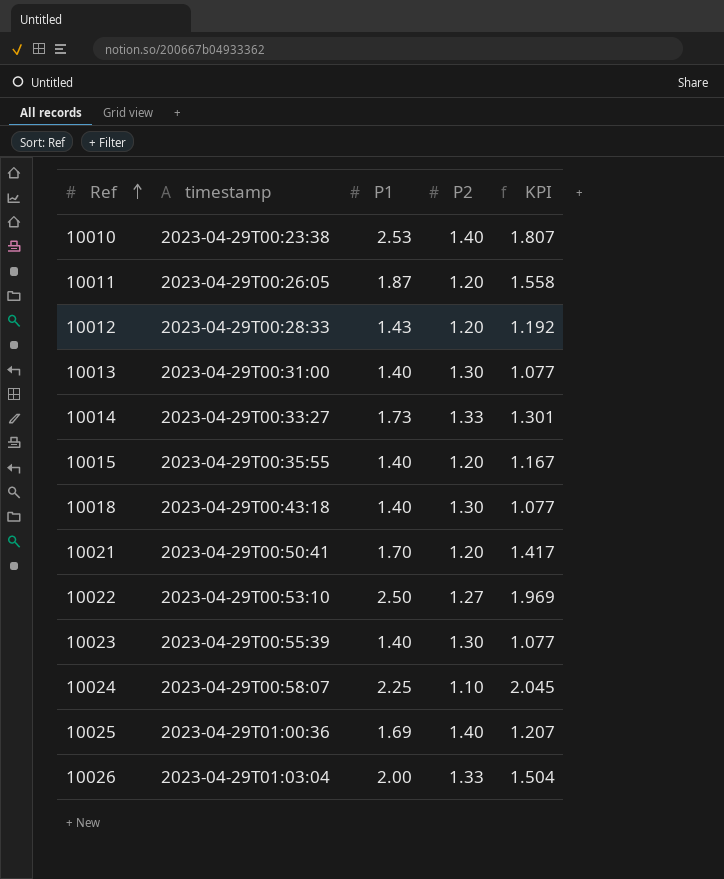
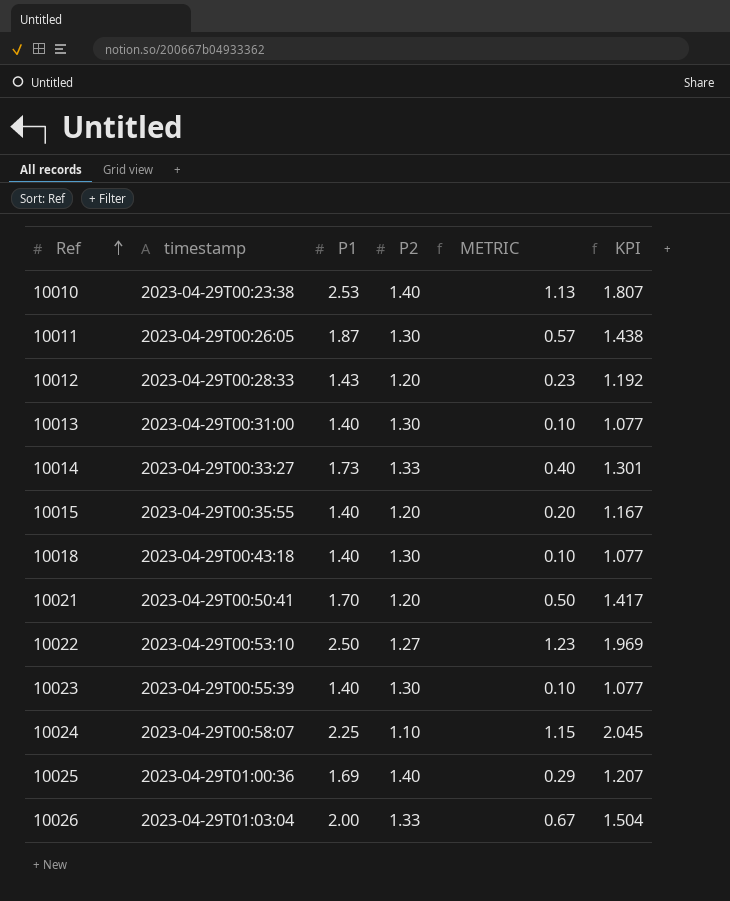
column METRIC | formula: none -> [P1] - [P2]
10011 | P2: 1.20 -> 1.30
10011 | KPI: 1.558 -> 1.438

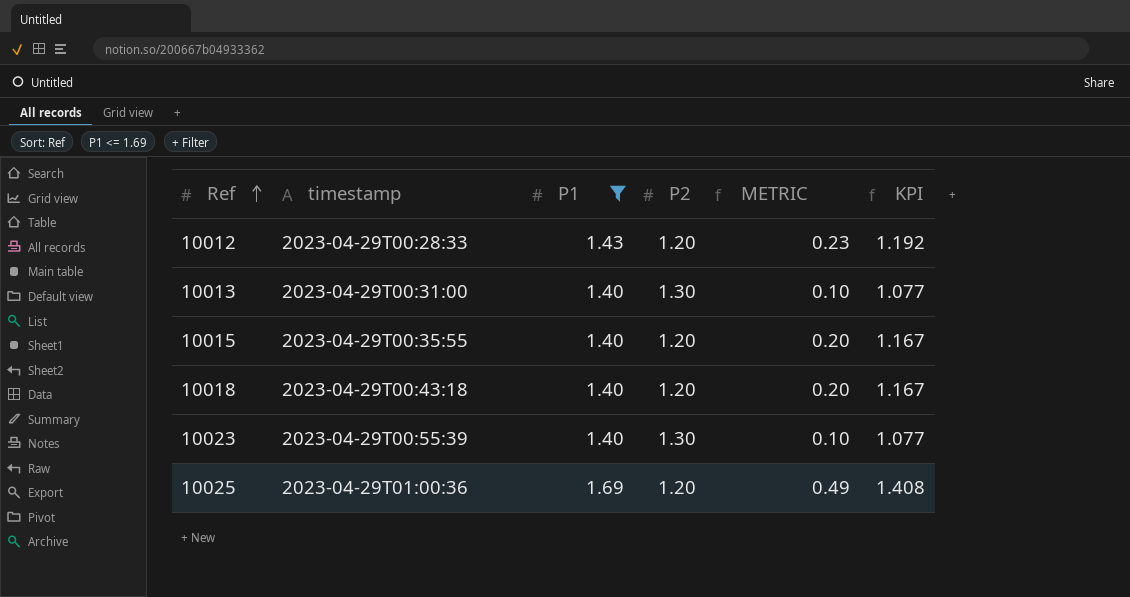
filter: none -> P1 <= 1.69
10018 | P2: 1.30 -> 1.20
10018 | METRIC: 0.10 -> 0.20
10018 | KPI: 1.077 -> 1.167
10025 | P2: 1.40 -> 1.20
10025 | METRIC: 0.29 -> 0.49
10025 | KPI: 1.207 -> 1.408

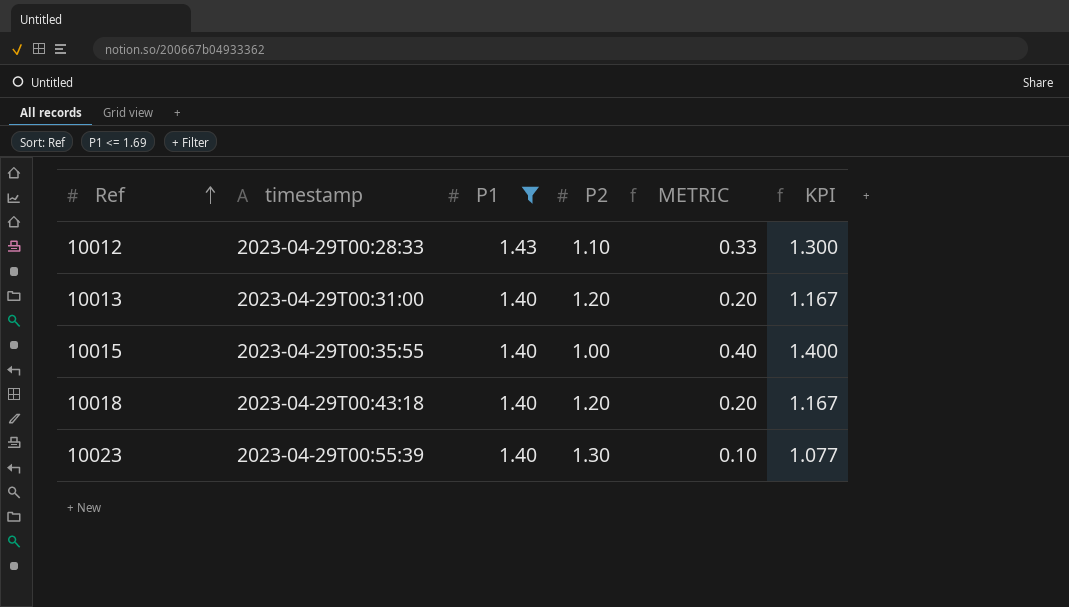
row 10025: 2023-04-29T01:00:36 | 1.69 | 1.20 | 0.49 | 1.408 -> none
10012 | P2: 1.20 -> 1.10
10012 | METRIC: 0.23 -> 0.33
10012 | KPI: 1.192 -> 1.300
10013 | P2: 1.30 -> 1.20
10013 | METRIC: 0.10 -> 0.20
10013 | KPI: 1.077 -> 1.167
10015 | P2: 1.20 -> 1.00
10015 | METRIC: 0.20 -> 0.40
10015 | KPI: 1.167 -> 1.400

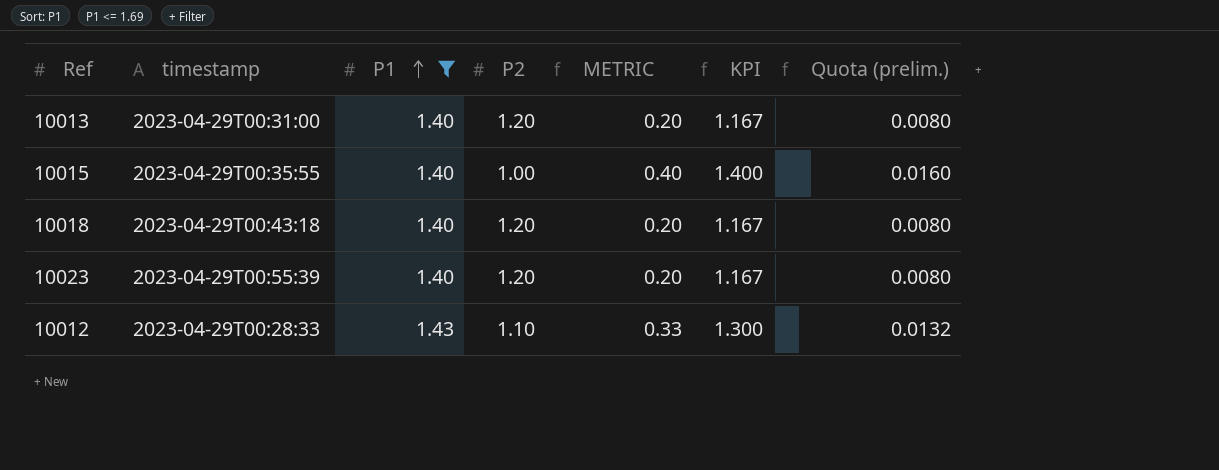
row order: Ref ascending -> P1 ascending
column Quota (prelim.) | formula: none -> [METRIC] * 0.04
10023 | P2: 1.30 -> 1.20
10023 | METRIC: 0.10 -> 0.20
10023 | KPI: 1.077 -> 1.167

